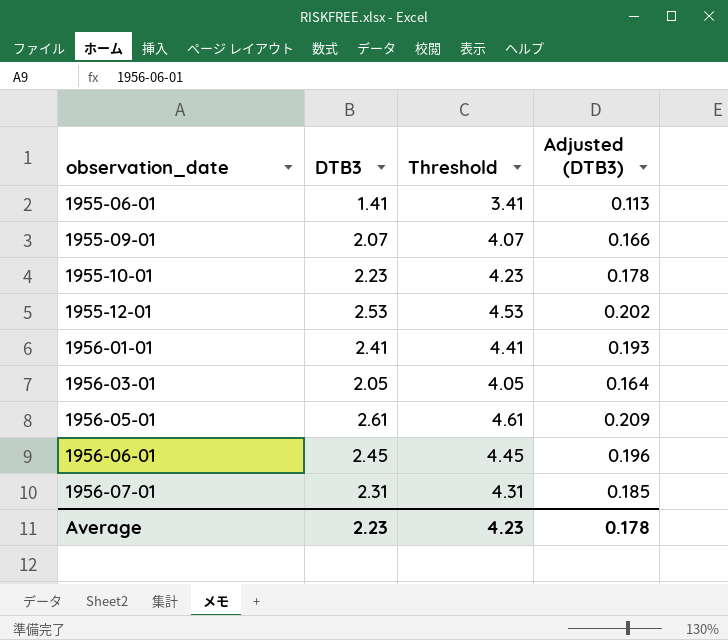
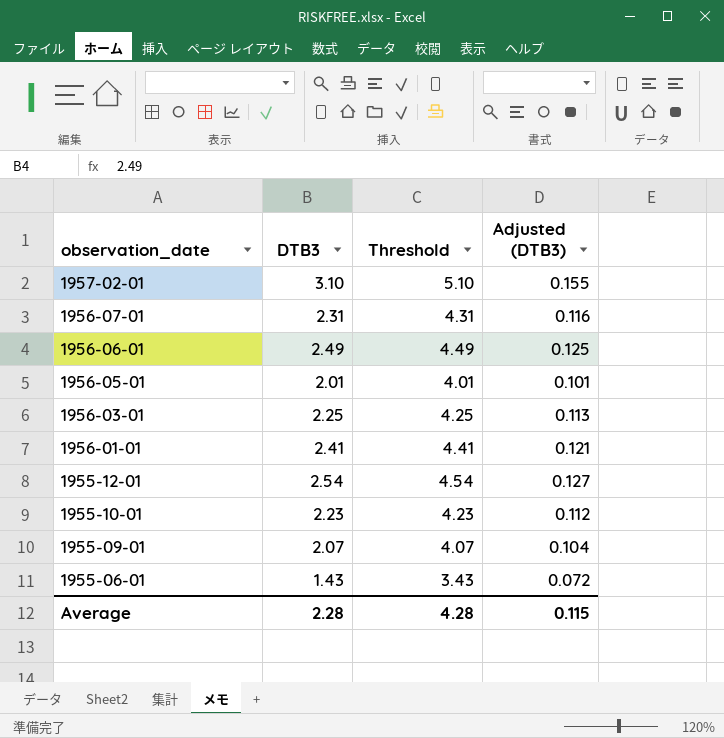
row order: observation_date ascending -> observation_date descending
column Adjusted (DTB3) | formula: [DTB3] * 0.08 -> [DTB3] * 0.05
row 1957-02-01: none -> 3.10 | 5.10 | 0.155
1956-06-01 | DTB3: 2.45 -> 2.49
1956-06-01 | Threshold: 4.45 -> 4.49
1956-05-01 | DTB3: 2.61 -> 2.01
1956-05-01 | Threshold: 4.61 -> 4.01
1956-03-01 | DTB3: 2.05 -> 2.25
1956-03-01 | Threshold: 4.05 -> 4.25
1955-12-01 | DTB3: 2.53 -> 2.54
1955-12-01 | Threshold: 4.53 -> 4.54
1955-06-01 | DTB3: 1.41 -> 1.43
1955-06-01 | Threshold: 3.41 -> 3.43
Average | DTB3: 2.23 -> 2.28
Average | Threshold: 4.23 -> 4.28
Average | Adjusted (DTB3): 0.178 -> 0.115

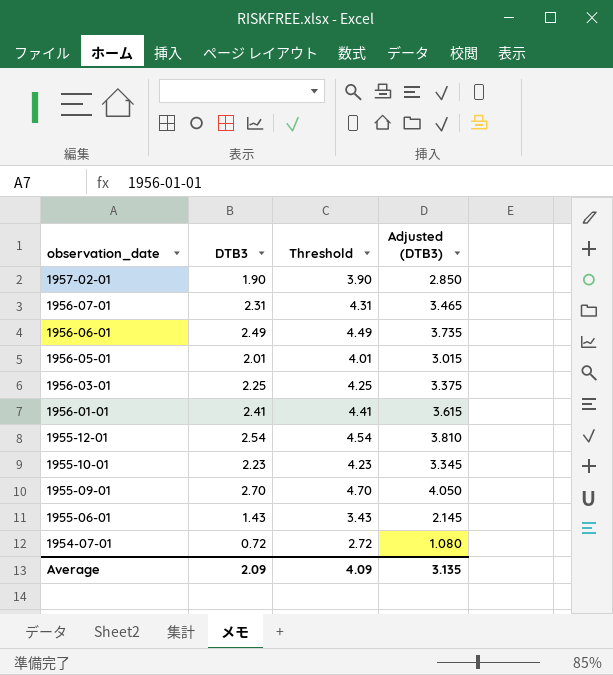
column Adjusted (DTB3) | formula: [DTB3] * 0.05 -> [DTB3] * 1.5
1957-02-01 | DTB3: 3.10 -> 1.90
1957-02-01 | Threshold: 5.10 -> 3.90
1955-09-01 | DTB3: 2.07 -> 2.70
1955-09-01 | Threshold: 4.07 -> 4.70
row 1954-07-01: none -> 0.72 | 2.72 | 1.080
Average | DTB3: 2.28 -> 2.09
Average | Threshold: 4.28 -> 4.09
Average | Adjusted (DTB3): 0.115 -> 3.135

